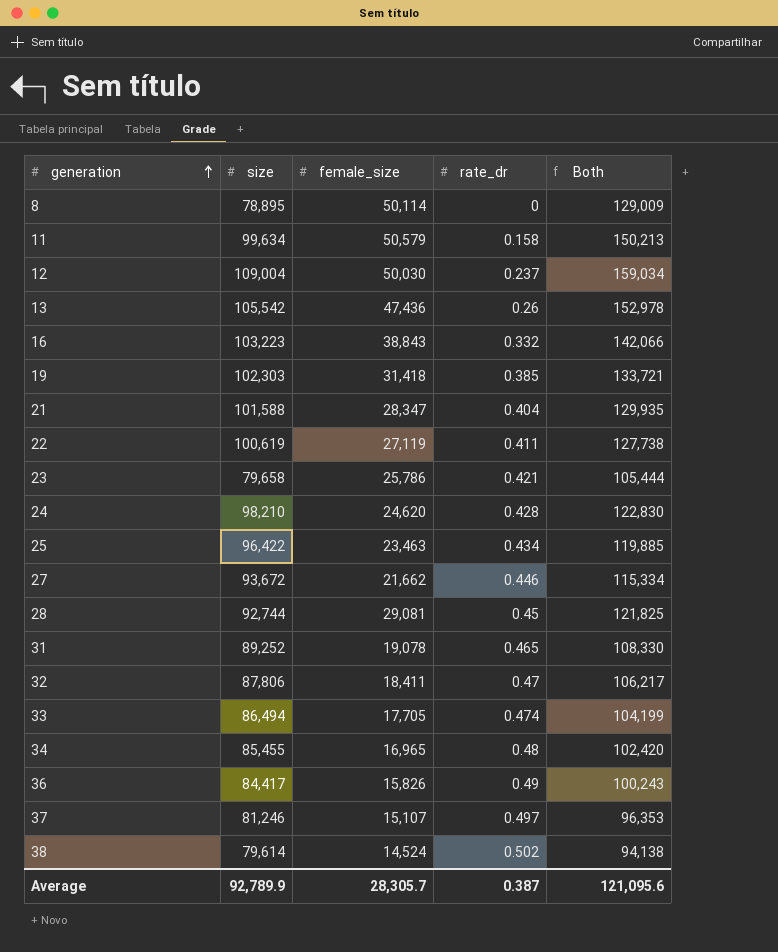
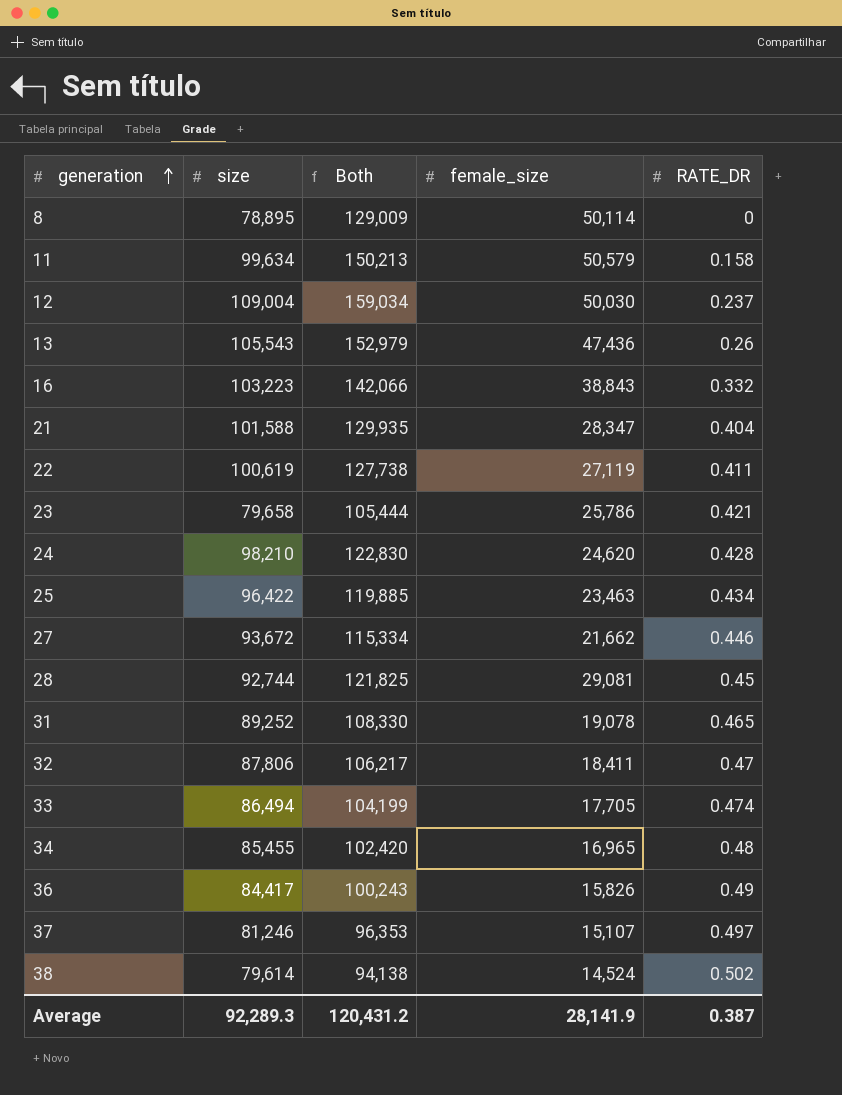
column Both | position: 5 -> 3
column name: rate_dr -> RATE_DR
row 19: 102,303 | 31,418 | 0.385 | 133,721 -> none
13 | size: 105,542 -> 105,543
13 | Both: 152,978 -> 152,979
Average | size: 92,789.9 -> 92,289.3
Average | Both: 121,095.6 -> 120,431.2
Average | female_size: 28,305.7 -> 28,141.9

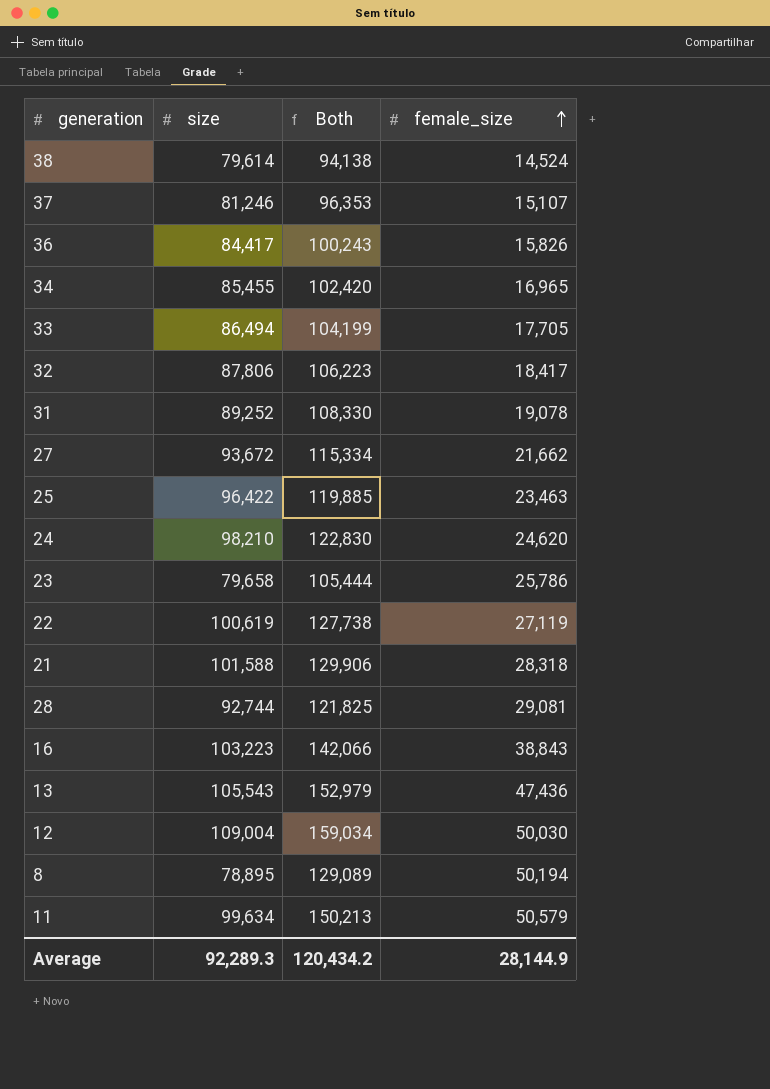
row order: generation ascending -> female_size ascending
column RATE_DR | position: 5 -> none
32 | Both: 106,217 -> 106,223
32 | female_size: 18,411 -> 18,417
21 | Both: 129,935 -> 129,906
21 | female_size: 28,347 -> 28,318
8 | Both: 129,009 -> 129,089
8 | female_size: 50,114 -> 50,194
Average | Both: 120,431.2 -> 120,434.2
Average | female_size: 28,141.9 -> 28,144.9

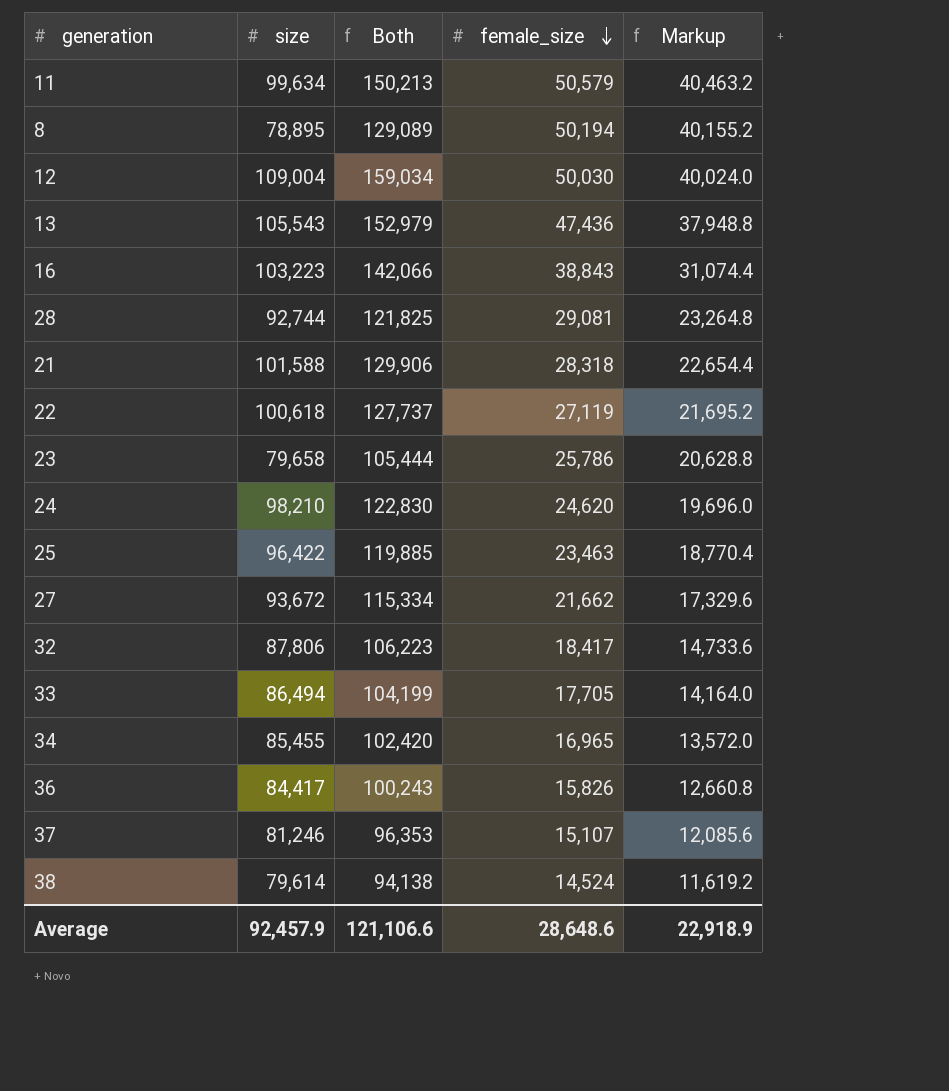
row order: female_size ascending -> female_size descending
column Markup | formula: none -> [female_size] * 0.8
row 31: 89,252 | 108,330 | 19,078 -> none
22 | size: 100,619 -> 100,618
22 | Both: 127,738 -> 127,737
Average | size: 92,289.3 -> 92,457.9
Average | Both: 120,434.2 -> 121,106.6
Average | female_size: 28,144.9 -> 28,648.6

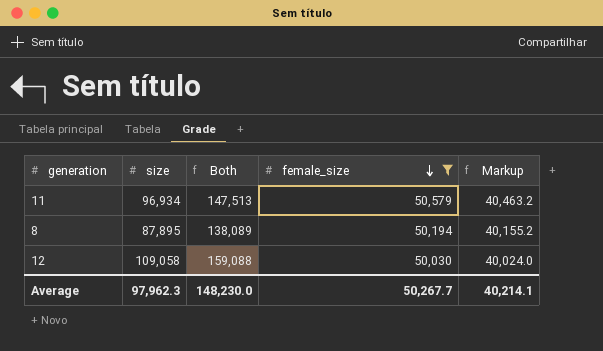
filter: none -> female_size >= 50,030
11 | size: 99,634 -> 96,934
11 | Both: 150,213 -> 147,513
8 | size: 78,895 -> 87,895
8 | Both: 129,089 -> 138,089
12 | size: 109,004 -> 109,058
12 | Both: 159,034 -> 159,088
Average | size: 92,457.9 -> 97,962.3
Average | Both: 121,106.6 -> 148,230.0
Average | female_size: 28,648.6 -> 50,267.7
Average | Markup: 22,918.9 -> 40,214.1

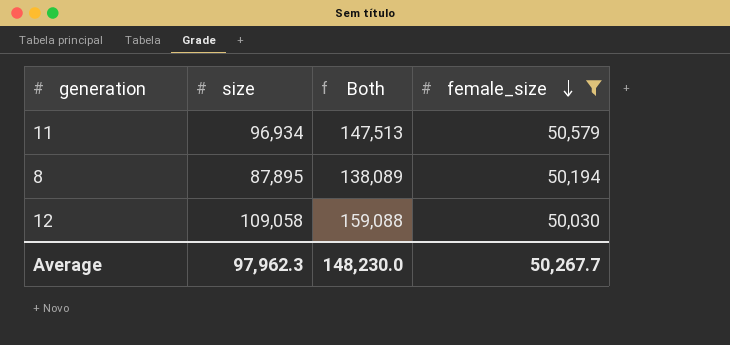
column Markup | formula: [female_size] * 0.8 -> none

